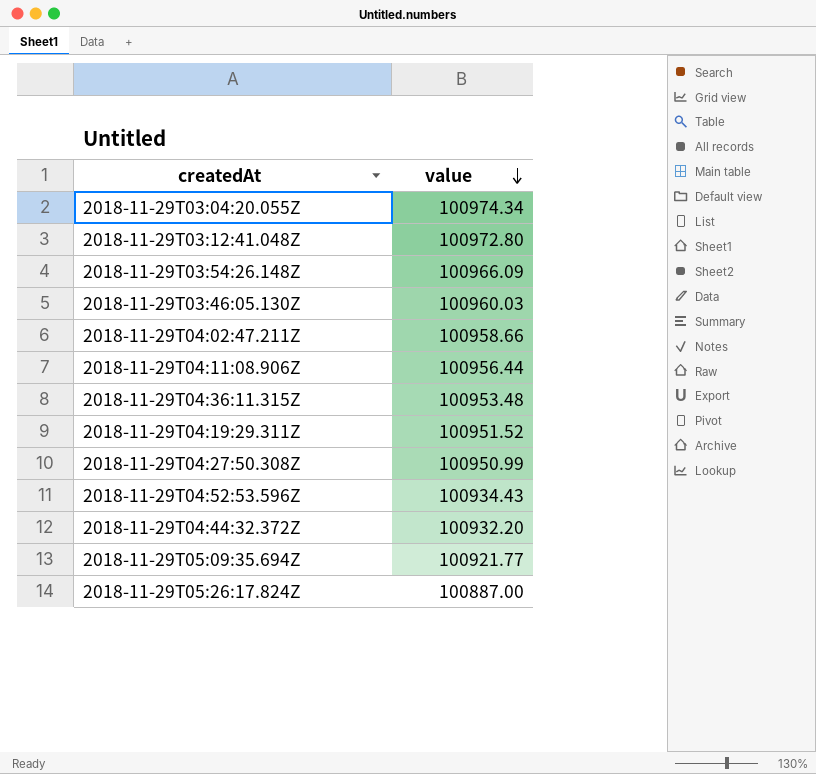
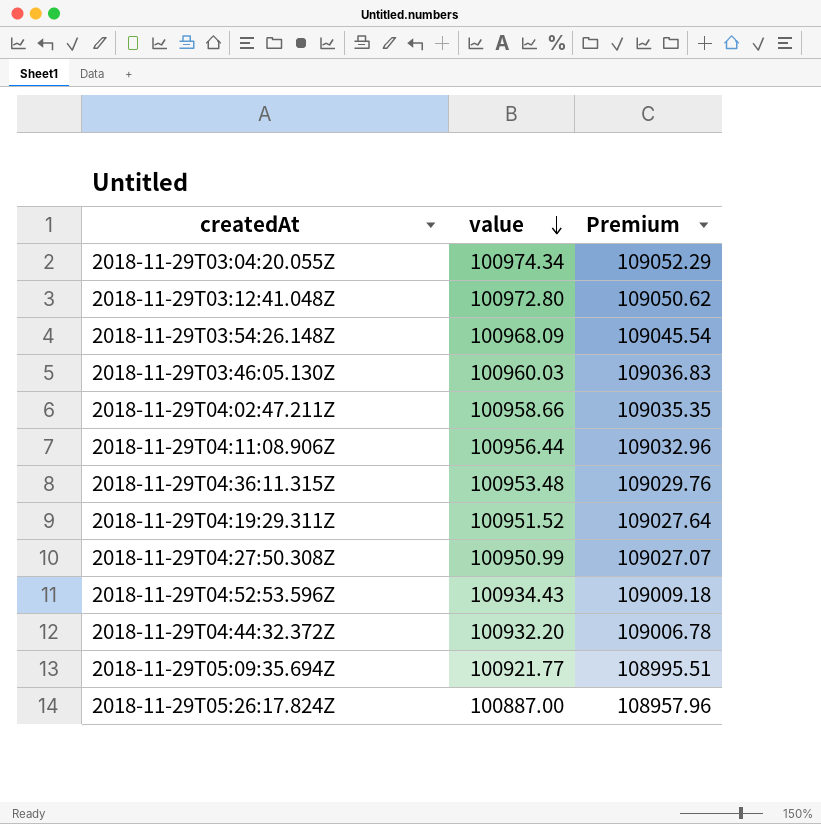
column Premium | formula: none -> [value] * 1.08
2018-11-29T03:54:26.148Z | value: 100966.09 -> 100968.09

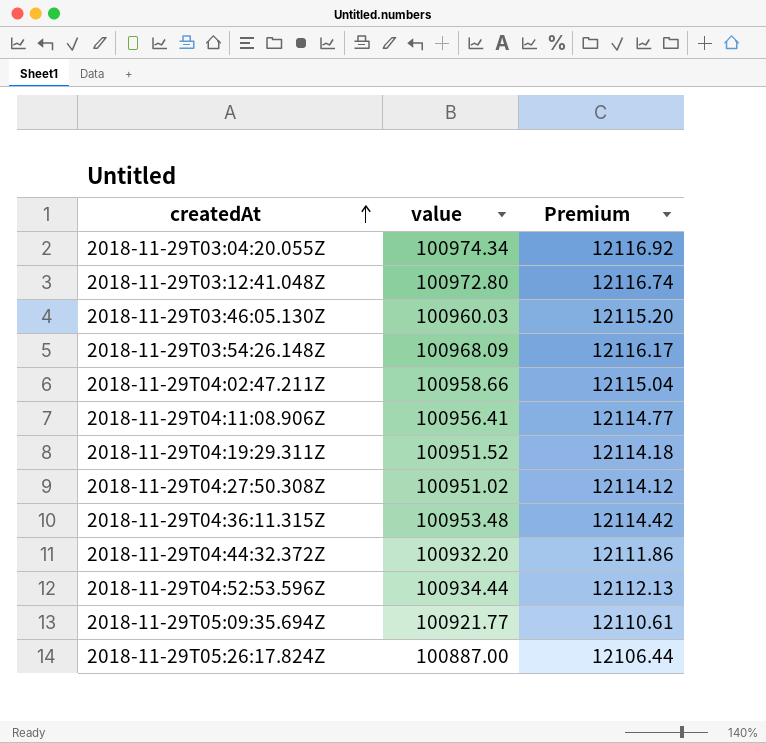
row order: value descending -> createdAt ascending
column Premium | formula: [value] * 1.08 -> [value] * 0.12
2018-11-29T04:11:08.906Z | value: 100956.44 -> 100956.41
2018-11-29T04:27:50.308Z | value: 100950.99 -> 100951.02
2018-11-29T04:52:53.596Z | value: 100934.43 -> 100934.44

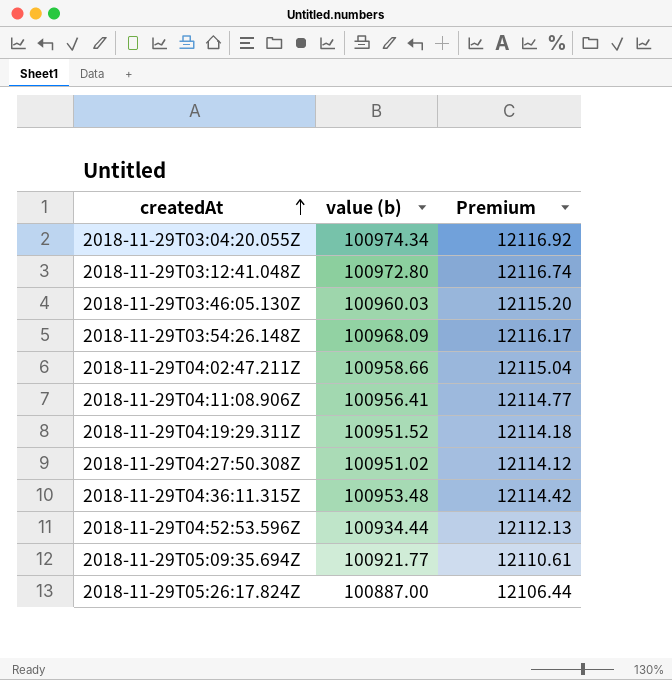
column name: value -> value (b)
row 2018-11-29T04:44:32.372Z: 100932.20 | 12111.86 -> none

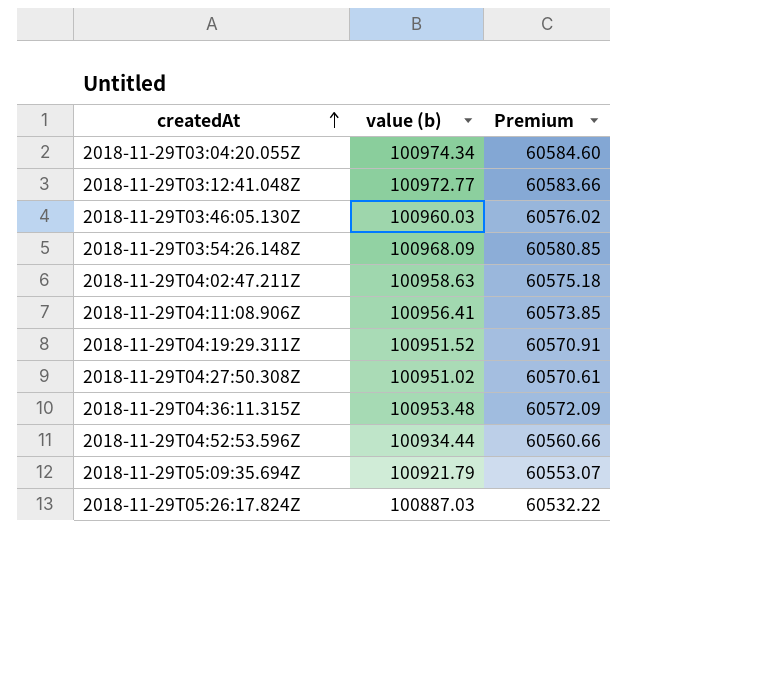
column Premium | formula: [value (b)] * 0.12 -> [value (b)] * 0.6
2018-11-29T03:12:41.048Z | value (b): 100972.80 -> 100972.77
2018-11-29T04:02:47.211Z | value (b): 100958.66 -> 100958.63
2018-11-29T05:09:35.694Z | value (b): 100921.77 -> 100921.79
2018-11-29T05:26:17.824Z | value (b): 100887.00 -> 100887.03

